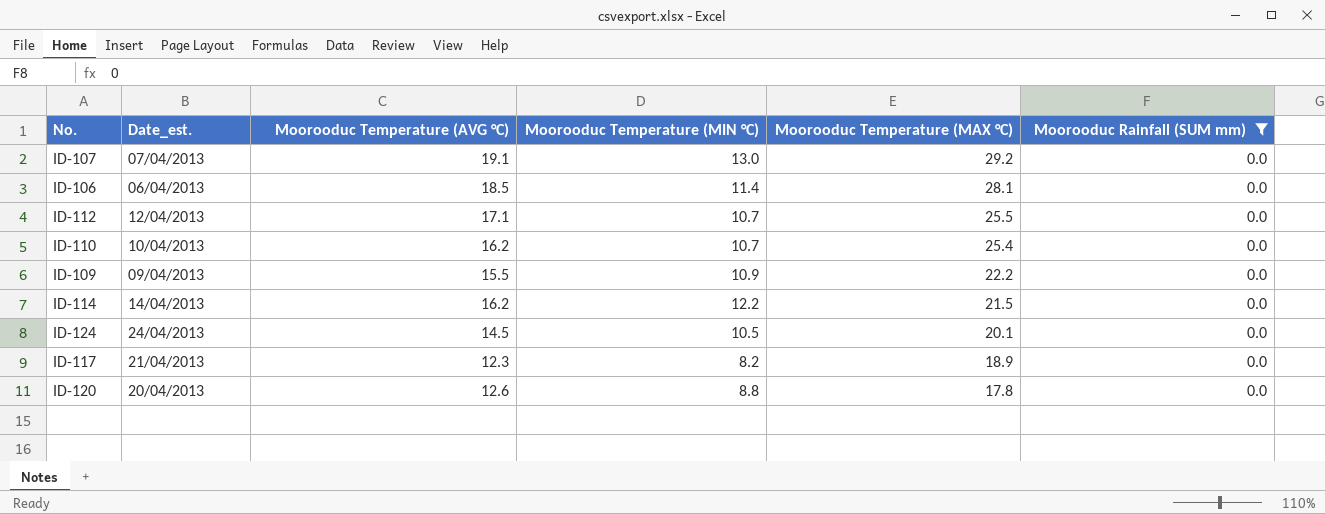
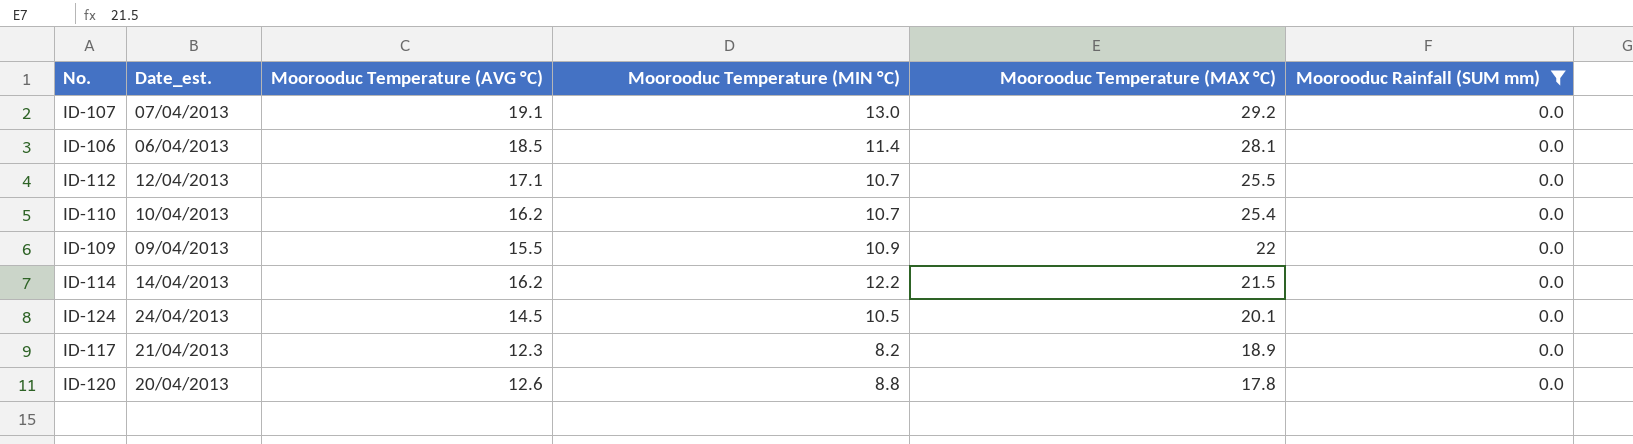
ID-109 | Moorooduc Temperature (MAX °C): 22.2 -> 22

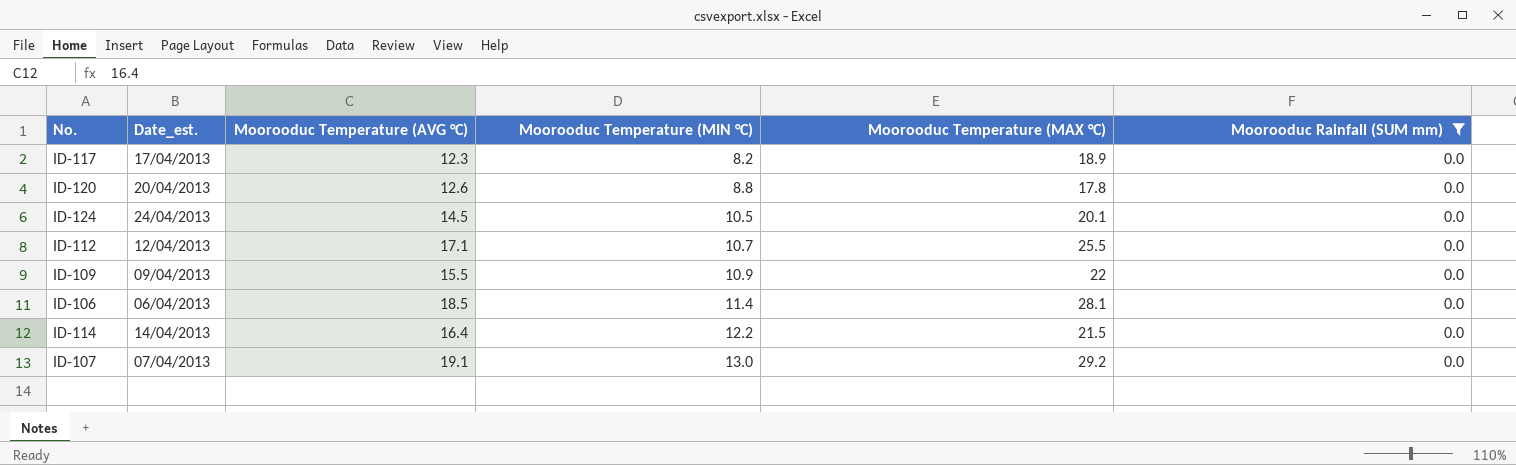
row order: Moorooduc Temperature (MAX °C) descending -> Moorooduc Temperature (MIN °C) ascending
row ID-110: 10/04/2013 | 16.2 | 10.7 | 25.4 | 0.0 -> none
ID-117 | Date_est.: 21/04/2013 -> 17/04/2013
ID-114 | Moorooduc Temperature (AVG °C): 16.2 -> 16.4

